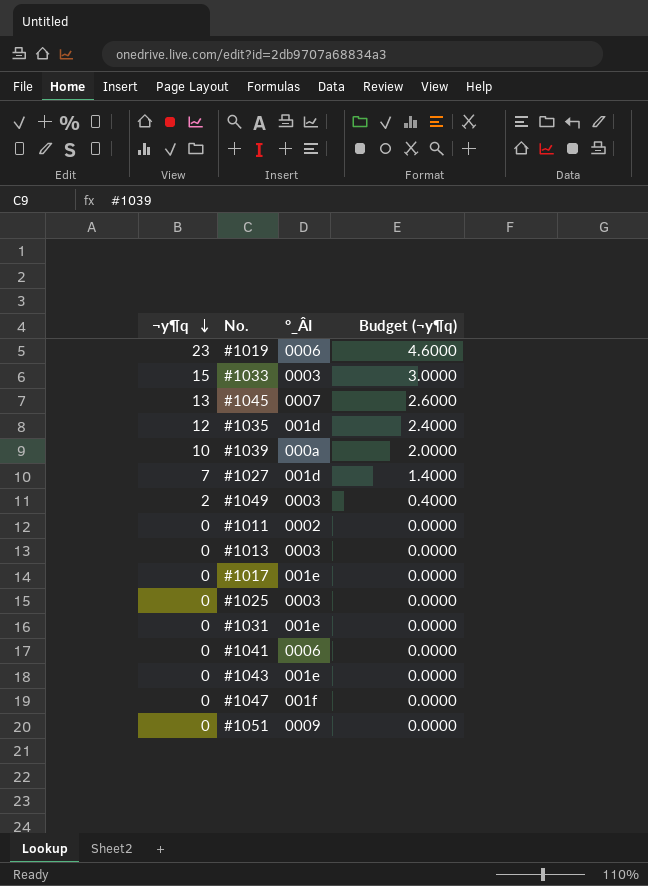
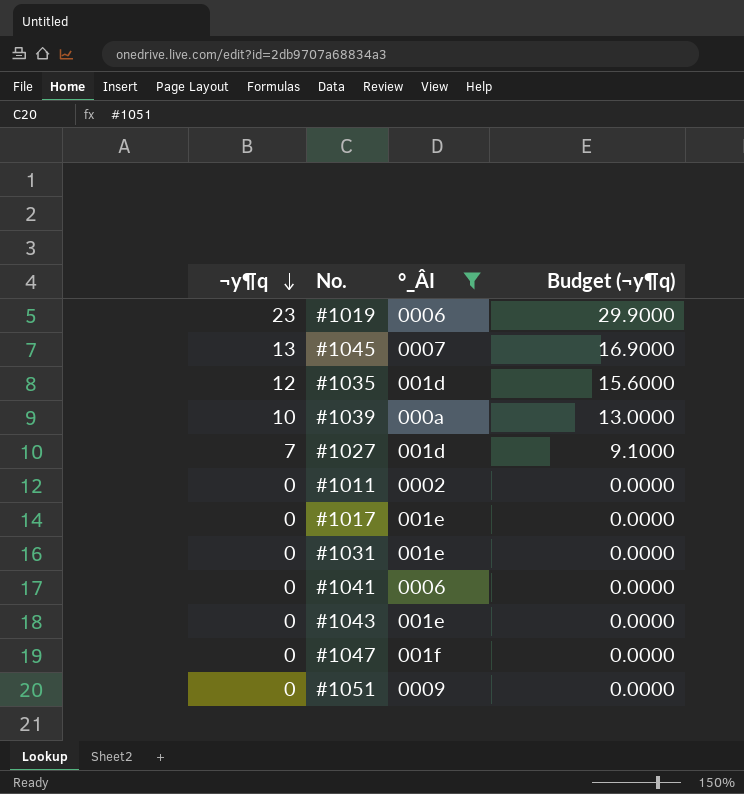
filter: none -> °_ÂI != 0003
column Budget (¬y¶q) | formula: [¬y¶q] * 0.2 -> [¬y¶q] * 1.3

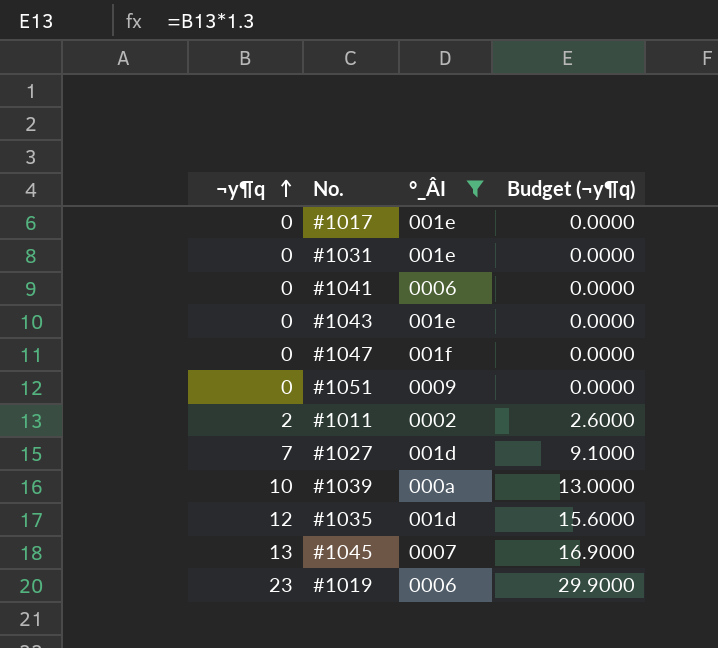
row order: ¬y¶q descending -> ¬y¶q ascending
#1011 | ¬y¶q: 0 -> 2
#1011 | Budget (¬y¶q): 0.0000 -> 2.6000

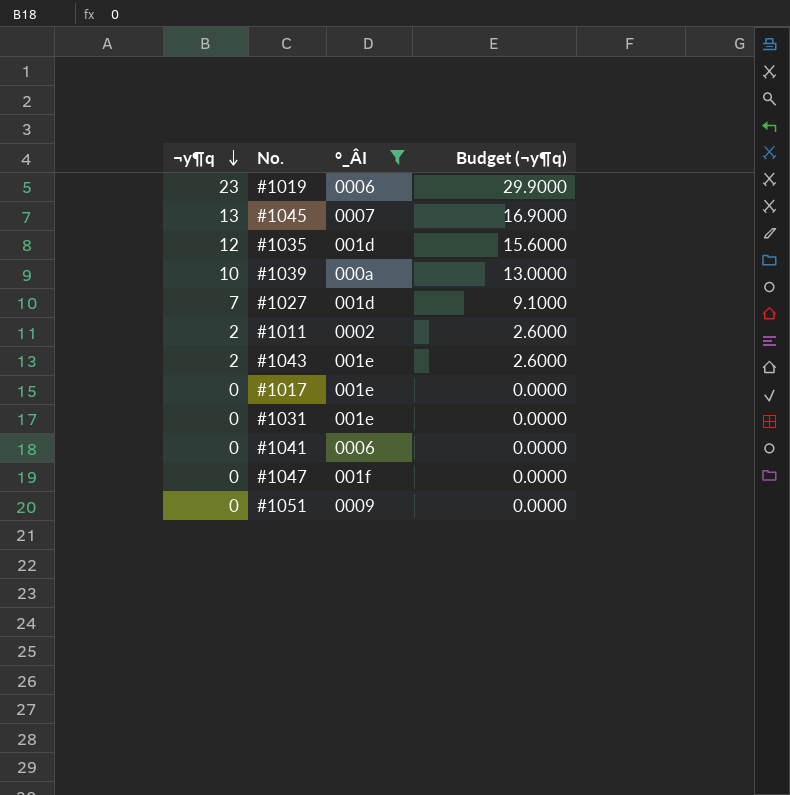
row order: ¬y¶q ascending -> ¬y¶q descending
#1043 | ¬y¶q: 0 -> 2
#1043 | Budget (¬y¶q): 0.0000 -> 2.6000

